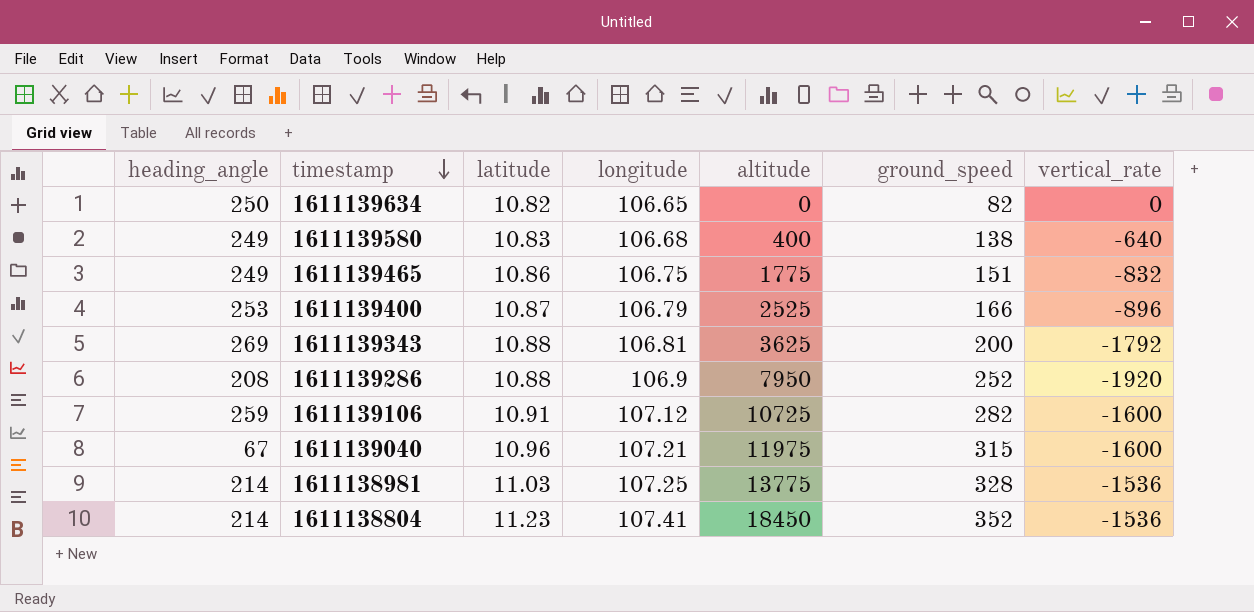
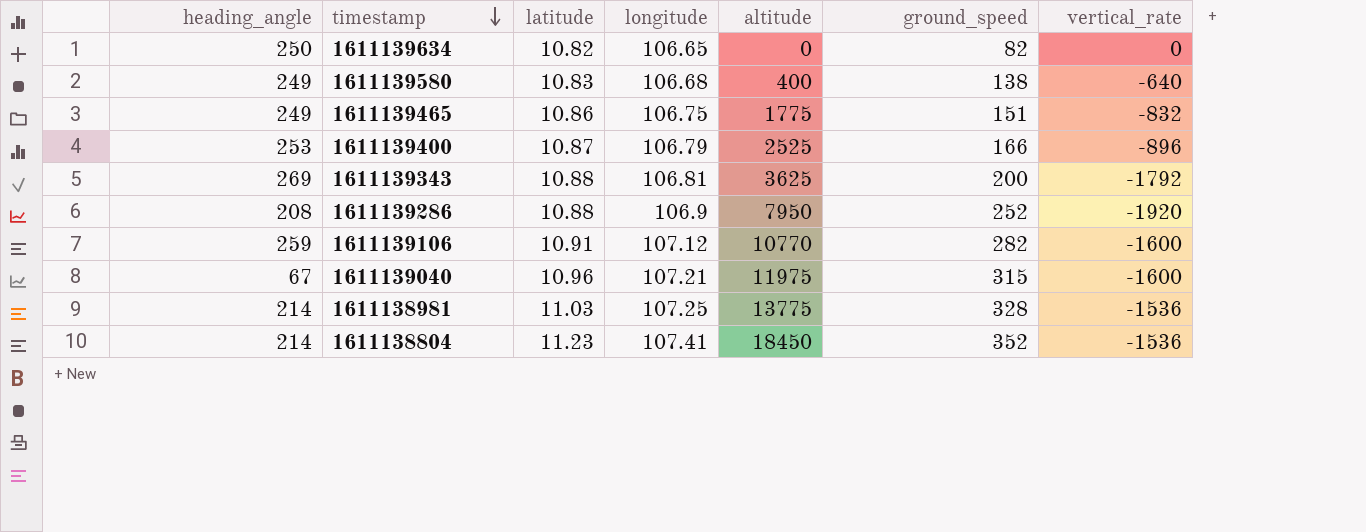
1611139106 | altitude: 10725 -> 10770

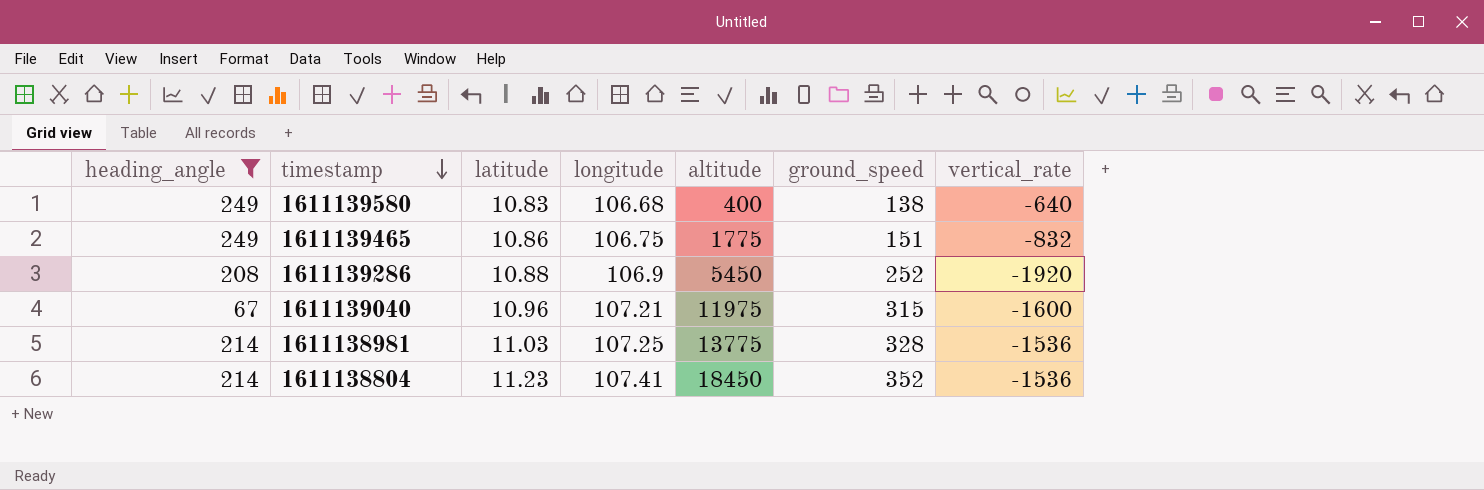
filter: none -> heading_angle <= 249
1611139286 | altitude: 7950 -> 5450

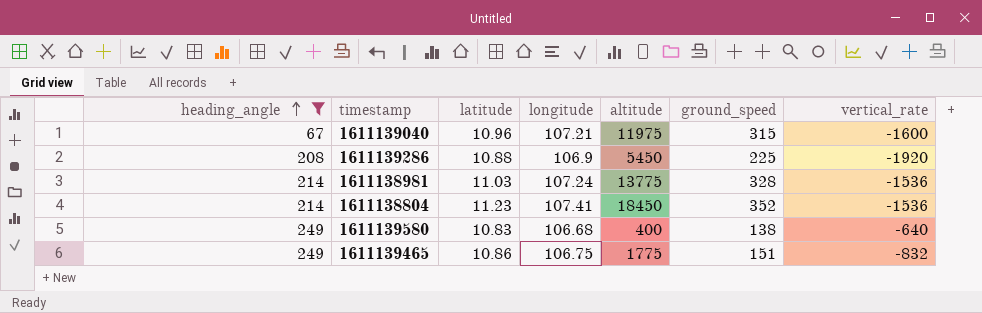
row order: timestamp descending -> heading_angle ascending
1611139286 | ground_speed: 252 -> 225
1611138981 | longitude: 107.25 -> 107.24

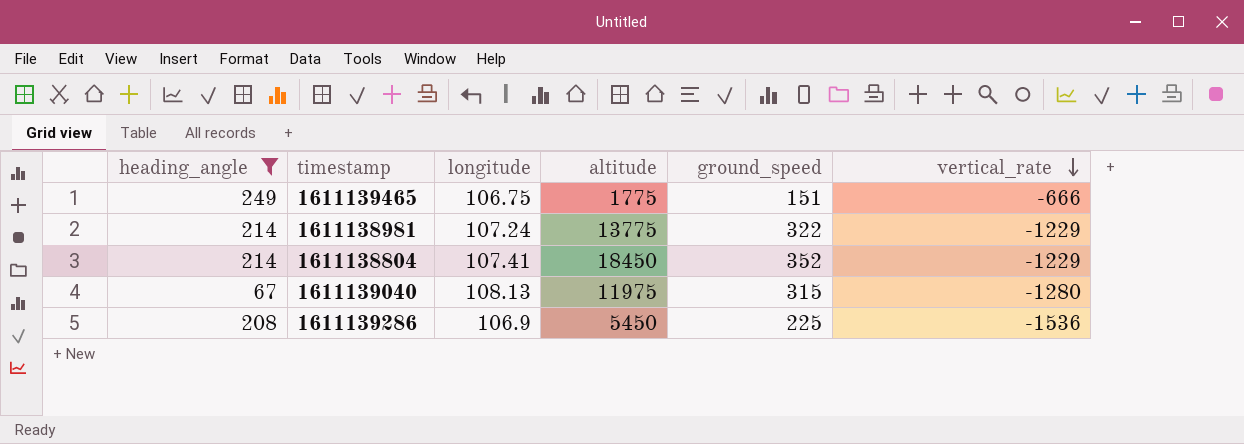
row order: heading_angle ascending -> vertical_rate descending
column latitude | position: 3 -> none
row 1611139580: 249 | 10.83 | 106.68 | 400 | 138 | -640 -> none
1611139465 | vertical_rate: -832 -> -666
1611138981 | ground_speed: 328 -> 322
1611138981 | vertical_rate: -1536 -> -1229
1611138804 | vertical_rate: -1536 -> -1229
1611139040 | longitude: 107.21 -> 108.13
1611139040 | vertical_rate: -1600 -> -1280
1611139286 | vertical_rate: -1920 -> -1536

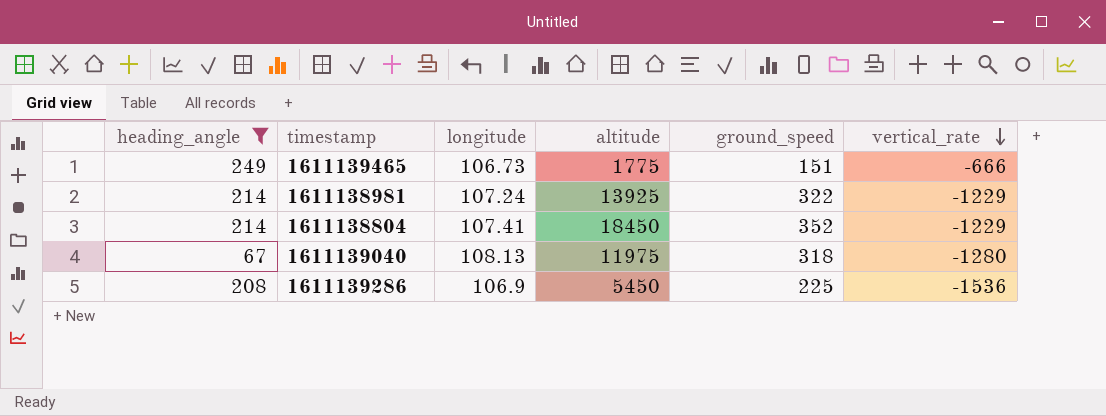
1611139465 | longitude: 106.75 -> 106.73
1611138981 | altitude: 13775 -> 13925
1611139040 | ground_speed: 315 -> 318

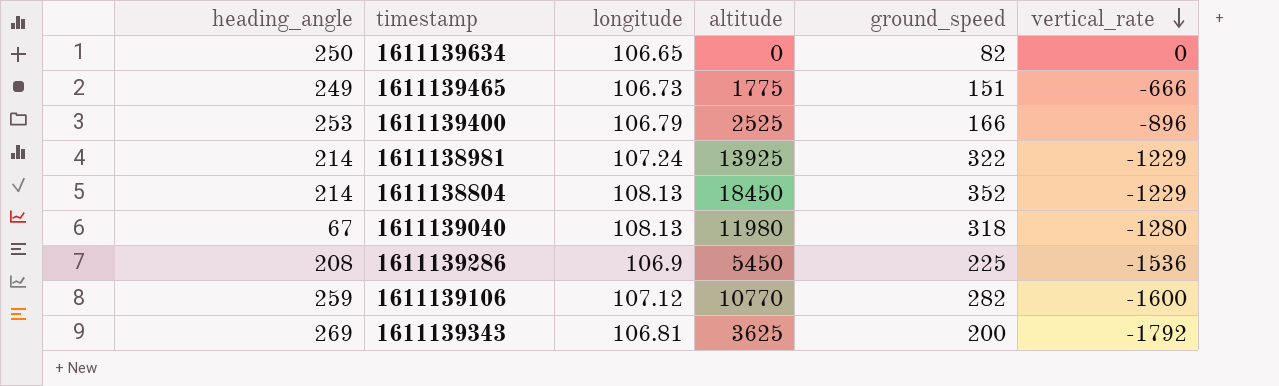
filter: heading_angle <= 249 -> none
1611138804 | longitude: 107.41 -> 108.13
1611139040 | altitude: 11975 -> 11980

